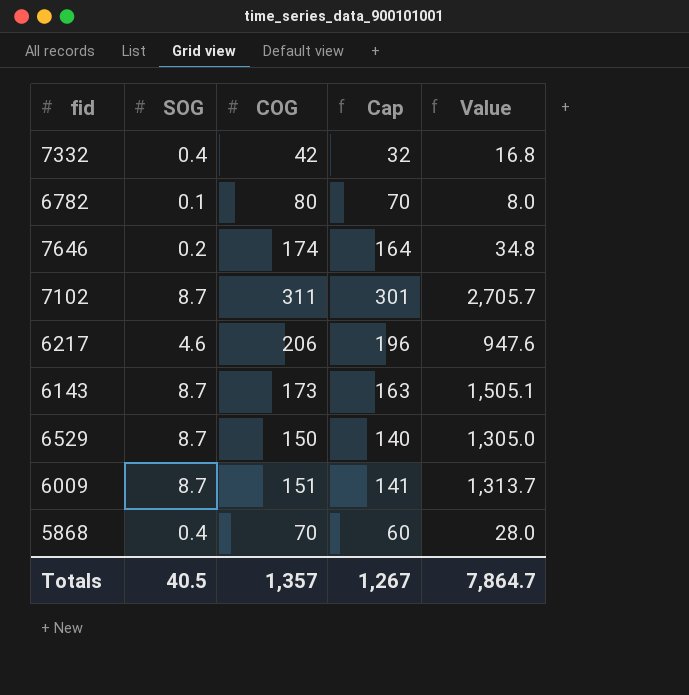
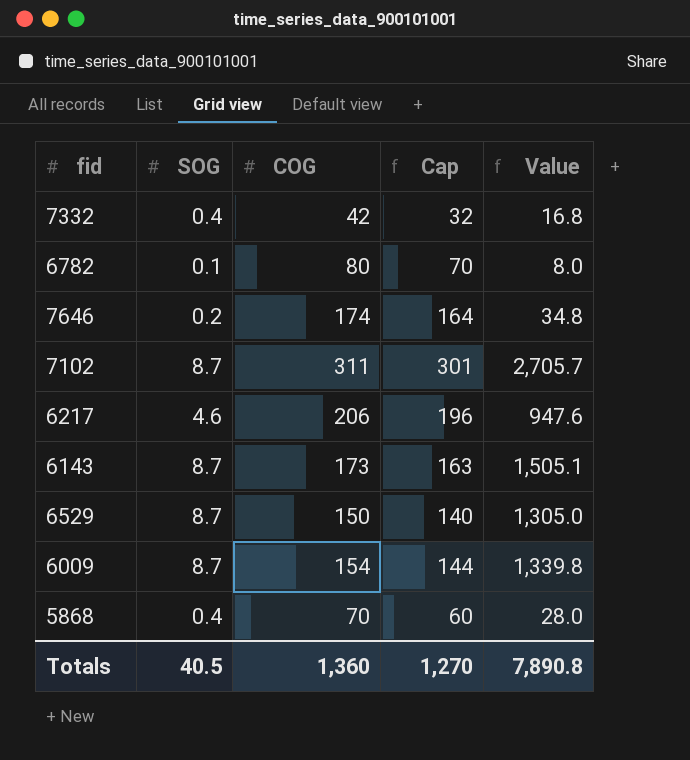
6009 | COG: 151 -> 154
6009 | Cap: 141 -> 144
6009 | Value: 1,313.7 -> 1,339.8
Totals | COG: 1,357 -> 1,360
Totals | Cap: 1,267 -> 1,270
Totals | Value: 7,864.7 -> 7,890.8

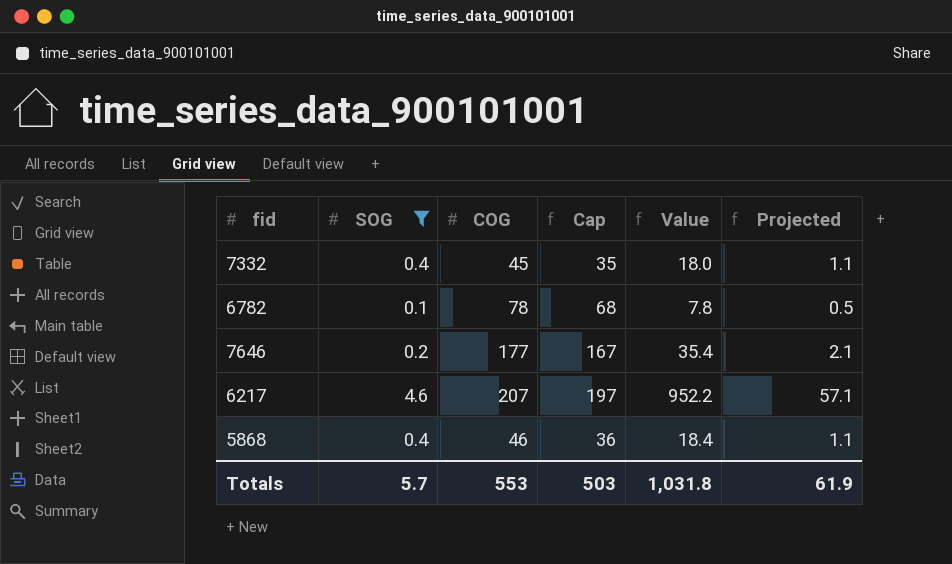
filter: none -> SOG != 8.7
column Projected | formula: none -> [Value] * 0.06
7332 | COG: 42 -> 45
7332 | Cap: 32 -> 35
7332 | Value: 16.8 -> 18.0
6782 | COG: 80 -> 78
6782 | Cap: 70 -> 68
6782 | Value: 8.0 -> 7.8
7646 | COG: 174 -> 177
7646 | Cap: 164 -> 167
7646 | Value: 34.8 -> 35.4
6217 | COG: 206 -> 207
6217 | Cap: 196 -> 197
6217 | Value: 947.6 -> 952.2
5868 | COG: 70 -> 46
5868 | Cap: 60 -> 36
5868 | Value: 28.0 -> 18.4
Totals | SOG: 40.5 -> 5.7
Totals | COG: 1,360 -> 553
Totals | Cap: 1,270 -> 503
Totals | Value: 7,890.8 -> 1,031.8

